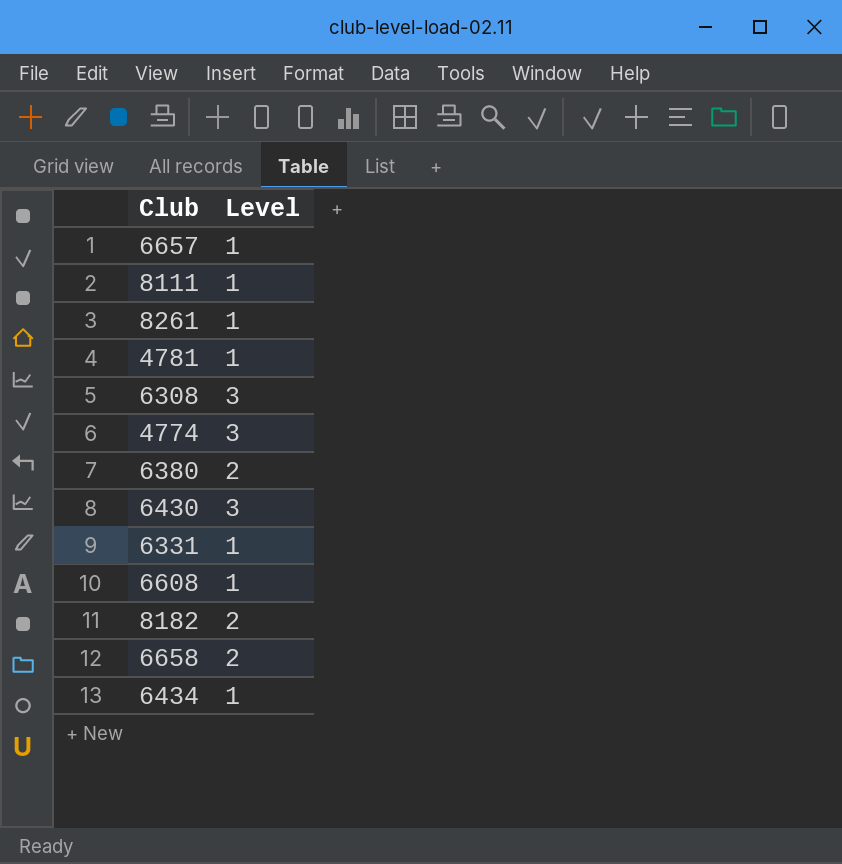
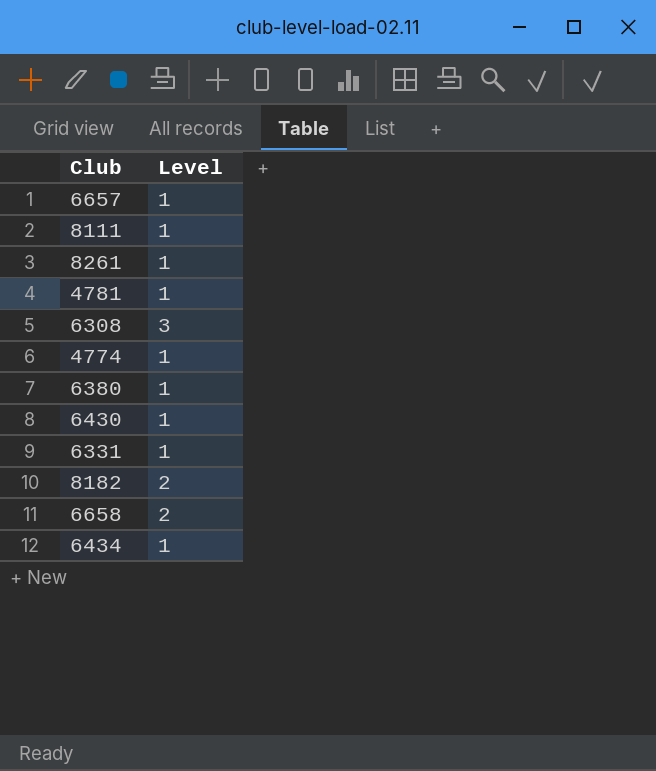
row 6608: 1 -> none
4774 | Level: 3 -> 1
6380 | Level: 2 -> 1
6430 | Level: 3 -> 1

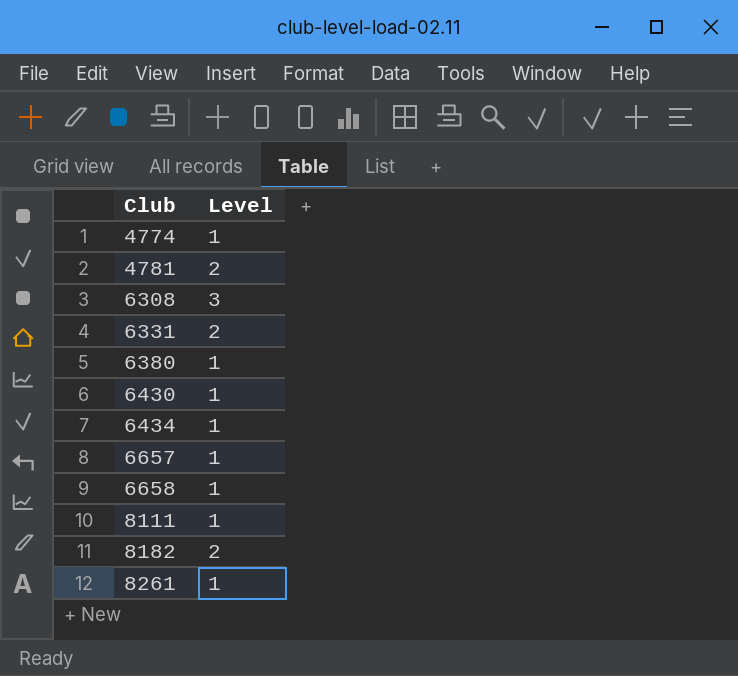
row order: none -> Club ascending
4781 | Level: 1 -> 2
6331 | Level: 1 -> 2
6658 | Level: 2 -> 1

